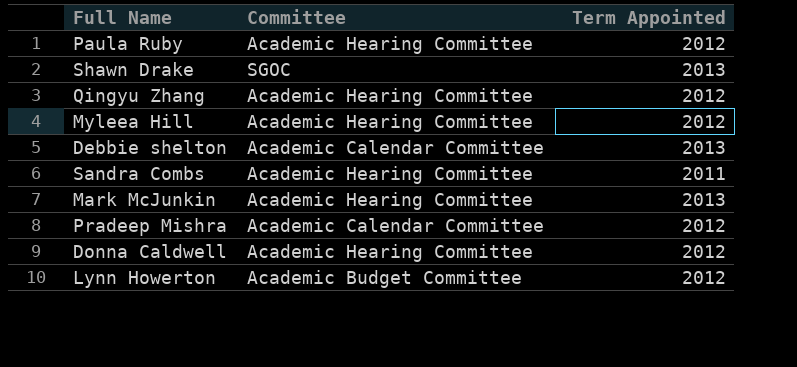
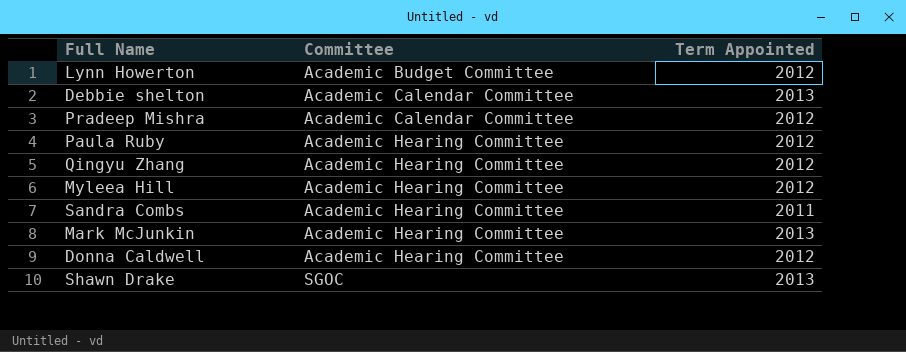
row order: none -> Committee ascending

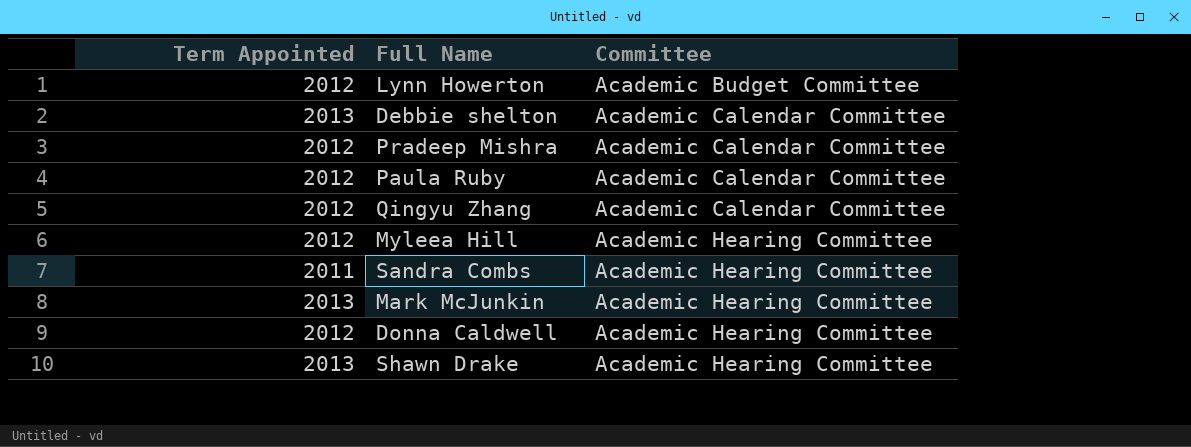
column Term Appointed | position: 3 -> 1
Paula Ruby | Committee: Academic Hearing Committee -> Academic Calendar Committee
Qingyu Zhang | Committee: Academic Hearing Committee -> Academic Calendar Committee
Shawn Drake | Committee: SGOC -> Academic Hearing Committee

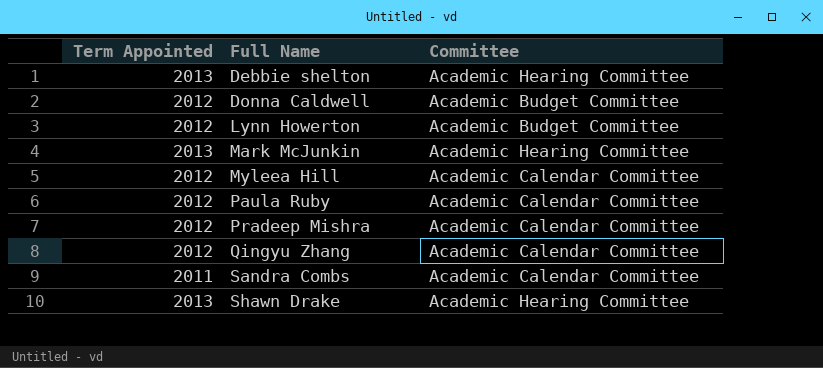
row order: Committee ascending -> Full Name ascending
Debbie shelton | Committee: Academic Calendar Committee -> Academic Hearing Committee
Donna Caldwell | Committee: Academic Hearing Committee -> Academic Budget Committee
Myleea Hill | Committee: Academic Hearing Committee -> Academic Calendar Committee
Sandra Combs | Committee: Academic Hearing Committee -> Academic Calendar Committee

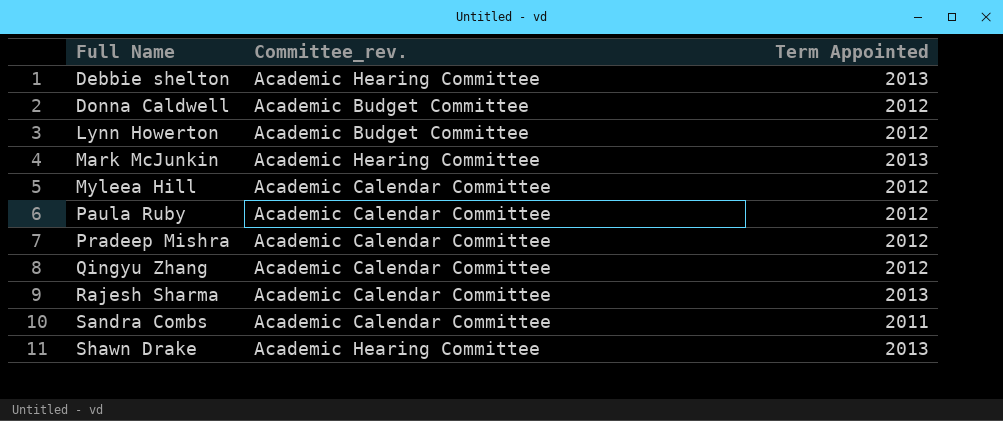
column name: Committee -> Committee_rev.
column Term Appointed | position: 1 -> 3
row Rajesh Sharma: none -> Academic Calendar Committee | 2013

